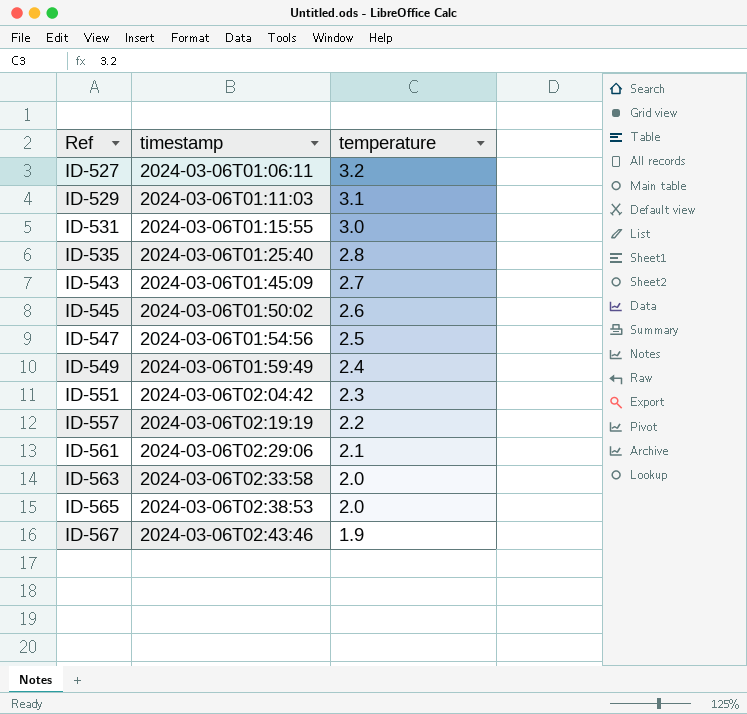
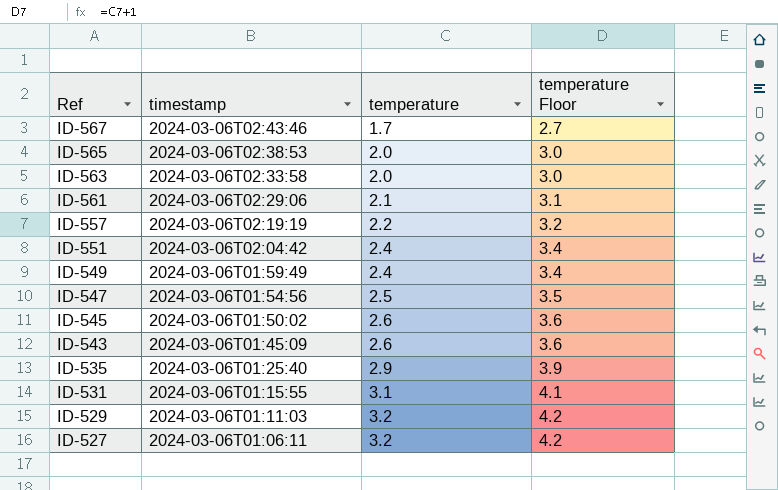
row order: Ref ascending -> Ref descending
column temperature Floor | formula: none -> [temperature] + 1
ID-567 | temperature: 1.9 -> 1.7
ID-551 | temperature: 2.3 -> 2.4
ID-543 | temperature: 2.7 -> 2.6
ID-535 | temperature: 2.8 -> 2.9
ID-531 | temperature: 3.0 -> 3.1
ID-529 | temperature: 3.1 -> 3.2

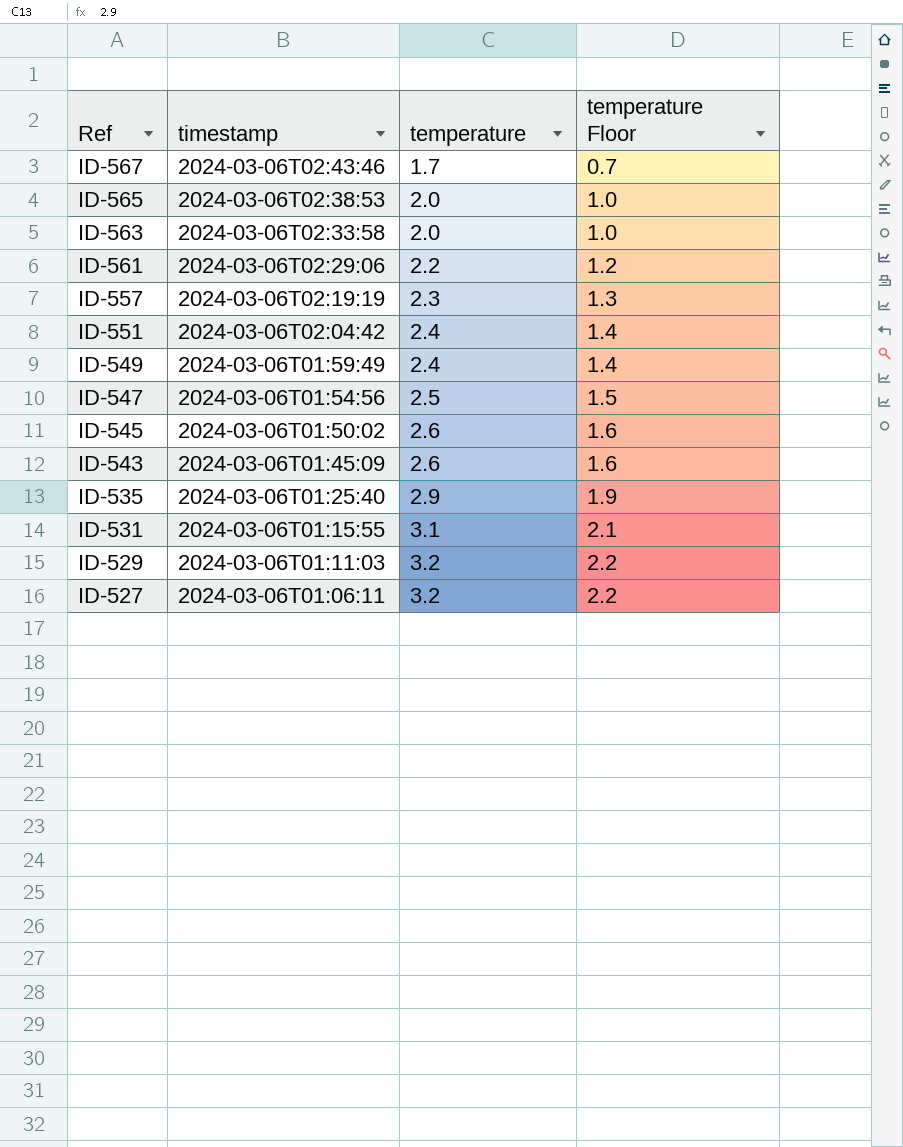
column temperature Floor | formula: [temperature] + 1 -> [temperature] - 1
ID-561 | temperature: 2.1 -> 2.2
ID-557 | temperature: 2.2 -> 2.3

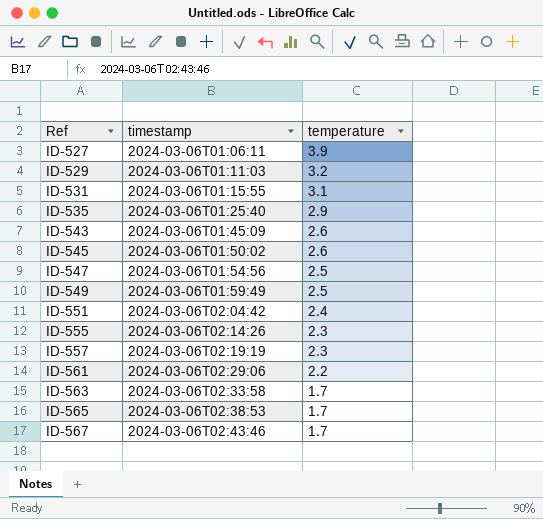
row order: Ref descending -> Ref ascending
column temperature Floor | formula: [temperature] - 1 -> none
ID-527 | temperature: 3.2 -> 3.9
ID-549 | temperature: 2.4 -> 2.5
row ID-555: none -> 2024-03-06T02:14:26 | 2.3
ID-563 | temperature: 2.0 -> 1.7
ID-565 | temperature: 2.0 -> 1.7

